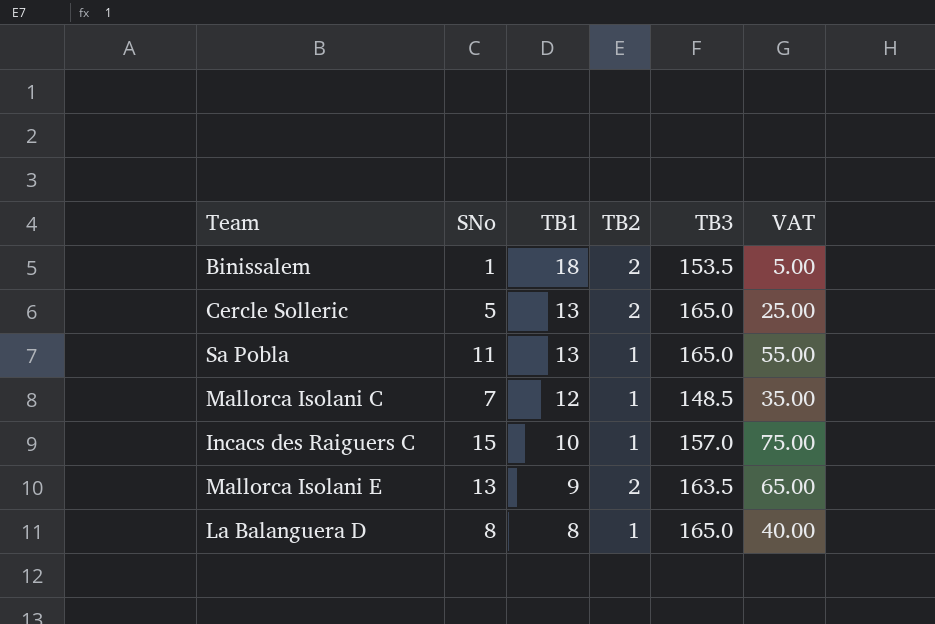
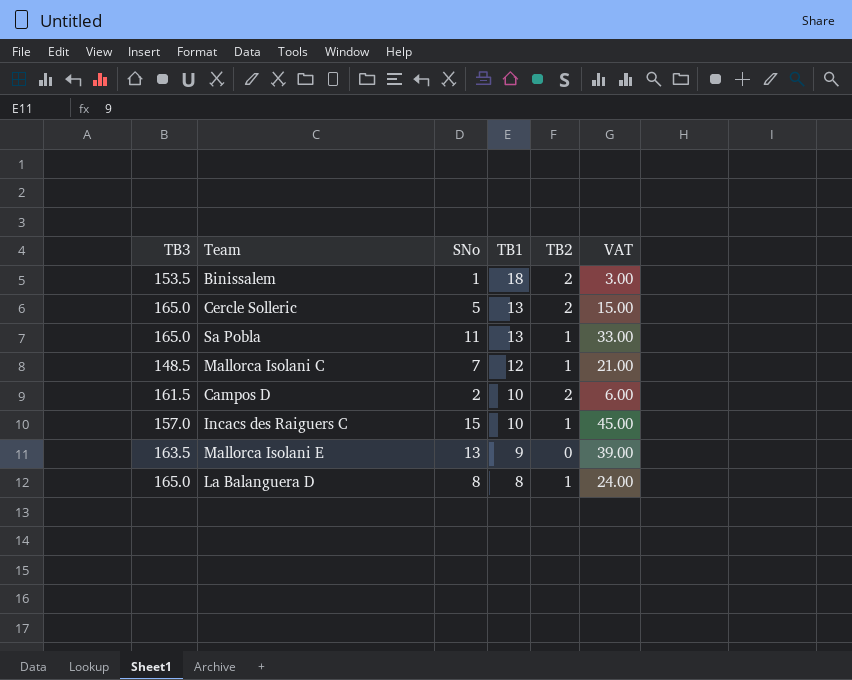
column TB3 | position: 5 -> 1
column VAT | formula: [SNo] * 5 -> [SNo] * 3
row Campos D: none -> 161.5 | 2 | 10 | 2 | 6.00
Mallorca Isolani E | TB2: 2 -> 0

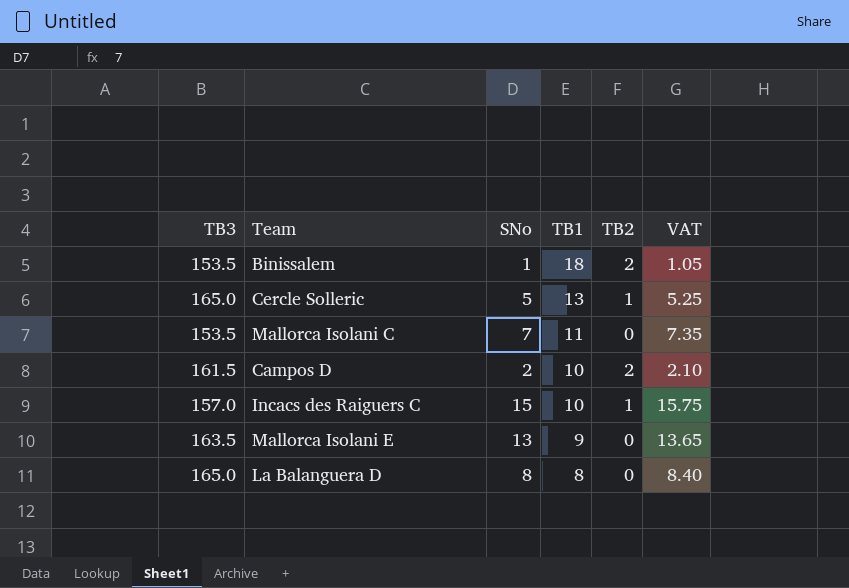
column VAT | formula: [SNo] * 3 -> [SNo] * 1.05
row Sa Pobla: 165.0 | 11 | 13 | 1 | 33.00 -> none
Cercle Solleric | TB2: 2 -> 1
Mallorca Isolani C | TB3: 148.5 -> 153.5
Mallorca Isolani C | TB1: 12 -> 11
Mallorca Isolani C | TB2: 1 -> 0
La Balanguera D | TB2: 1 -> 0

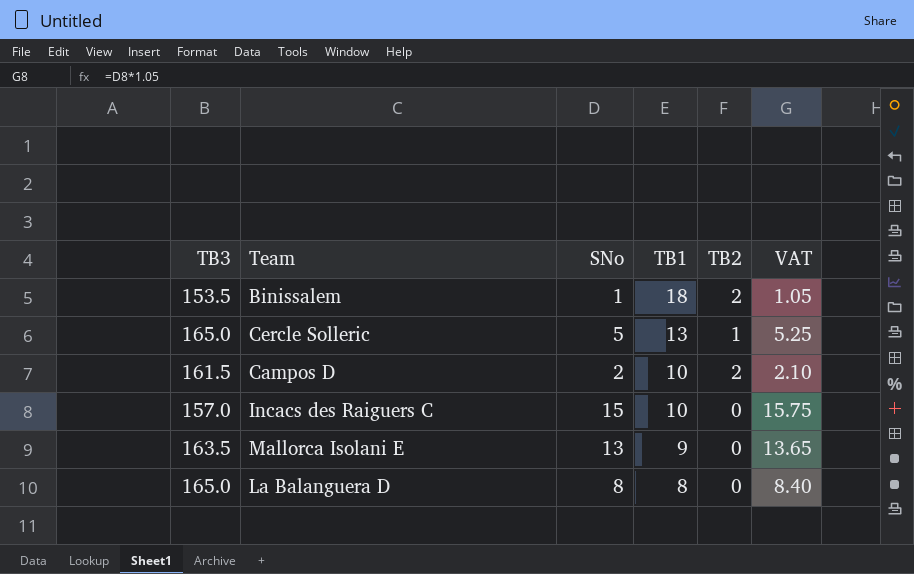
row Mallorca Isolani C: 153.5 | 7 | 11 | 0 | 7.35 -> none
Incacs des Raiguers C | TB2: 1 -> 0

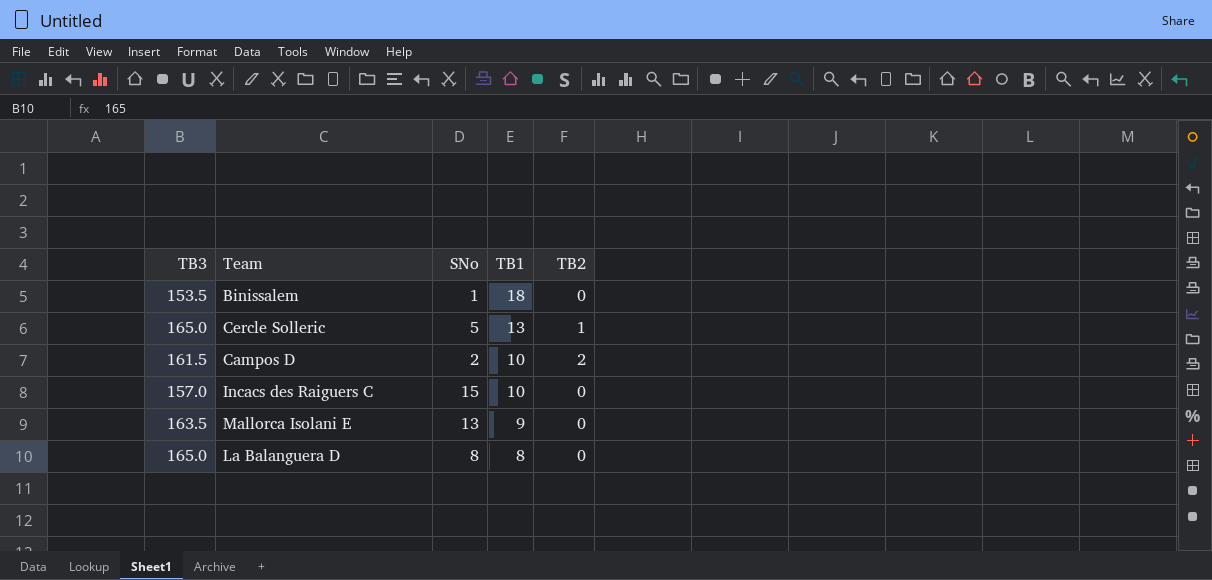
column VAT | formula: [SNo] * 1.05 -> none
Binissalem | TB2: 2 -> 0

